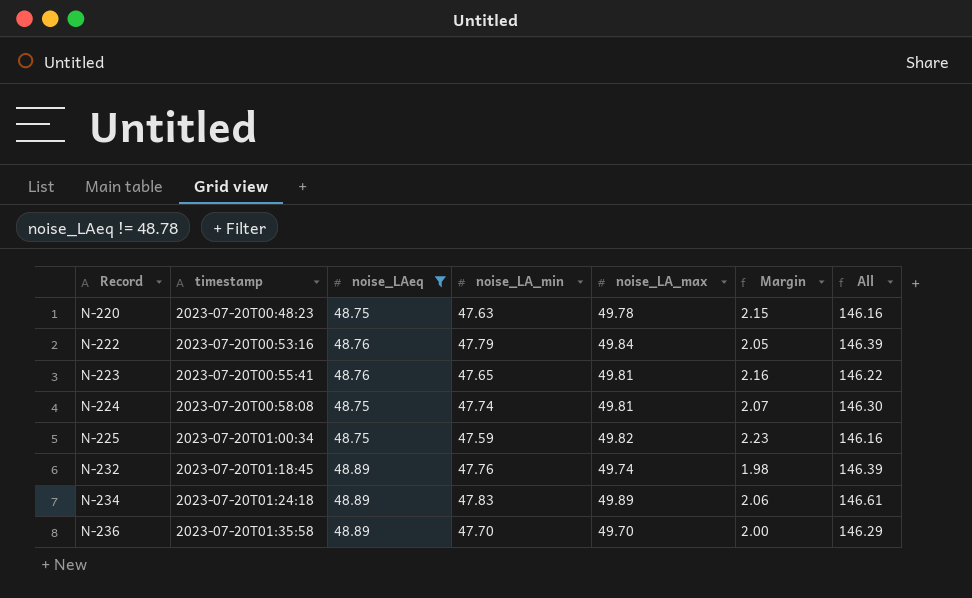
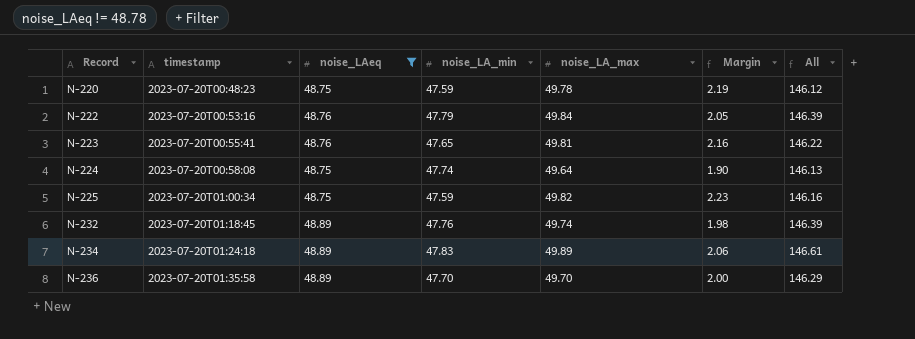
N-220 | noise_LA_min: 47.63 -> 47.59
N-220 | Margin: 2.15 -> 2.19
N-220 | All: 146.16 -> 146.12
N-224 | noise_LA_max: 49.81 -> 49.64
N-224 | Margin: 2.07 -> 1.90
N-224 | All: 146.30 -> 146.13

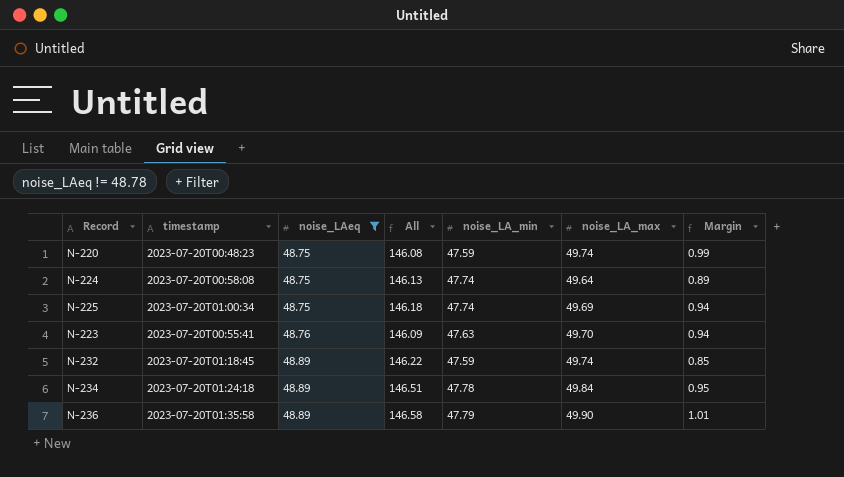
row order: Record ascending -> noise_LAeq ascending
column All | position: 7 -> 4
column Margin | formula: [noise_LA_max] - [noise_LA_min] -> [noise_LA_max] - [noise_LAeq]
row N-222: 2023-07-20T00:53:16 | 48.76 | 47.79 | 49.84 | 2.05 | 146.39 -> none
N-220 | All: 146.12 -> 146.08
N-220 | noise_LA_max: 49.78 -> 49.74
N-225 | All: 146.16 -> 146.18
N-225 | noise_LA_min: 47.59 -> 47.74
N-225 | noise_LA_max: 49.82 -> 49.69
N-223 | All: 146.22 -> 146.09
N-223 | noise_LA_min: 47.65 -> 47.63
N-223 | noise_LA_max: 49.81 -> 49.70
N-232 | All: 146.39 -> 146.22
N-232 | noise_LA_min: 47.76 -> 47.59
N-234 | All: 146.61 -> 146.51
N-234 | noise_LA_min: 47.83 -> 47.78
N-234 | noise_LA_max: 49.89 -> 49.84
N-236 | All: 146.29 -> 146.58
N-236 | noise_LA_min: 47.70 -> 47.79
N-236 | noise_LA_max: 49.70 -> 49.90

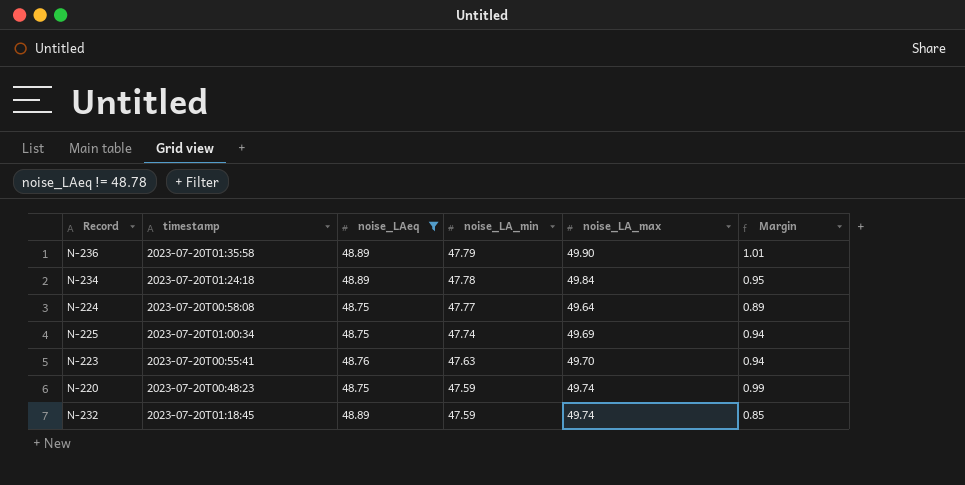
row order: noise_LAeq ascending -> noise_LA_min descending
column All | formula: [noise_LAeq] + [noise_LA_min] + [noise_LA_max] -> none
N-224 | noise_LA_min: 47.74 -> 47.77

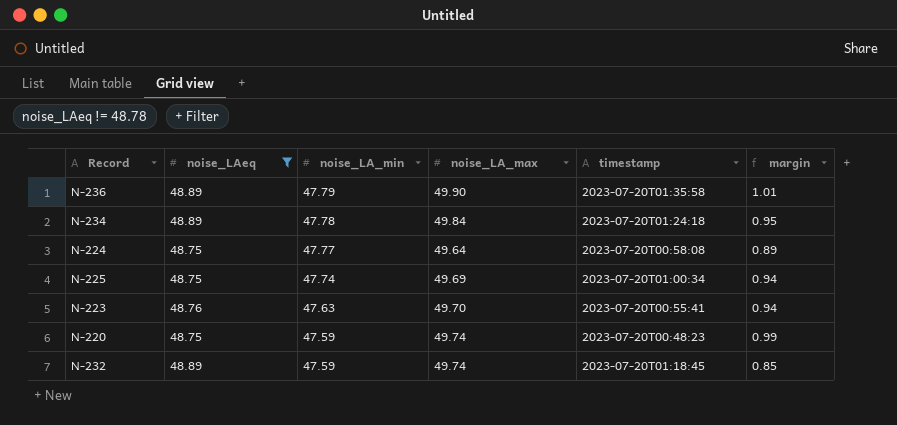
column timestamp | position: 2 -> 5
column name: Margin -> margin

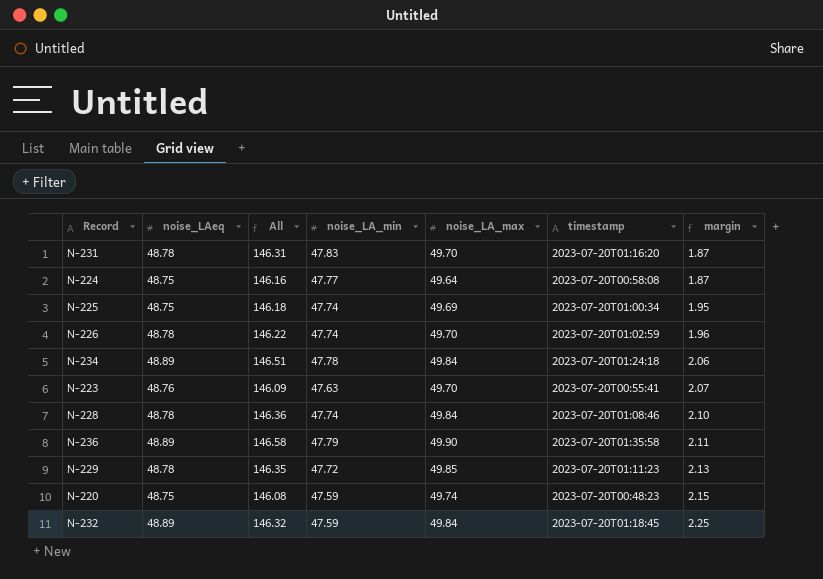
filter: noise_LAeq != 48.78 -> none
row order: noise_LA_min descending -> margin ascending
column All | formula: none -> [noise_LAeq] + [noise_LA_min] + [noise_LA_max]
column margin | formula: [noise_LA_max] - [noise_LAeq] -> [noise_LA_max] - [noise_LA_min]
N-232 | noise_LA_max: 49.74 -> 49.84

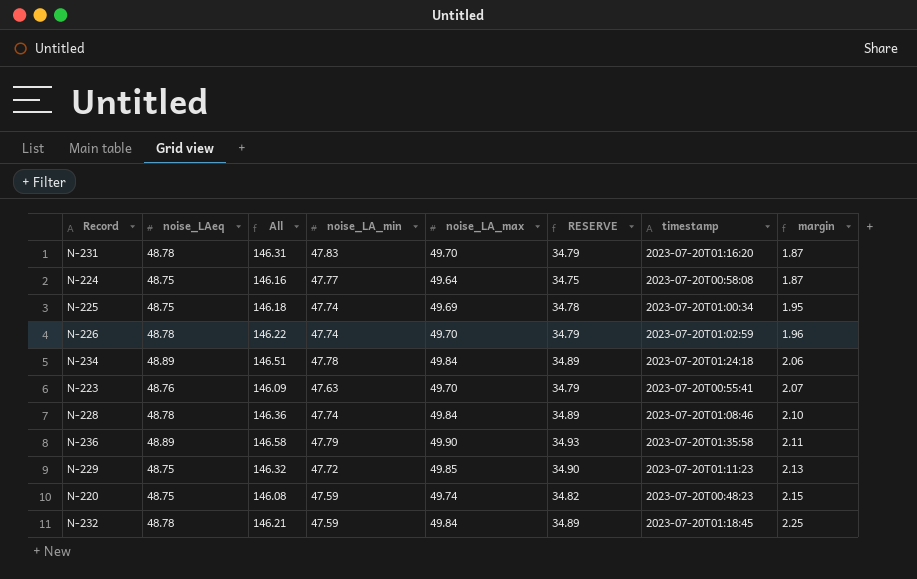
column RESERVE | formula: none -> [noise_LA_max] * 0.7
N-229 | noise_LAeq: 48.78 -> 48.75
N-229 | All: 146.35 -> 146.32
N-232 | noise_LAeq: 48.89 -> 48.78
N-232 | All: 146.32 -> 146.21

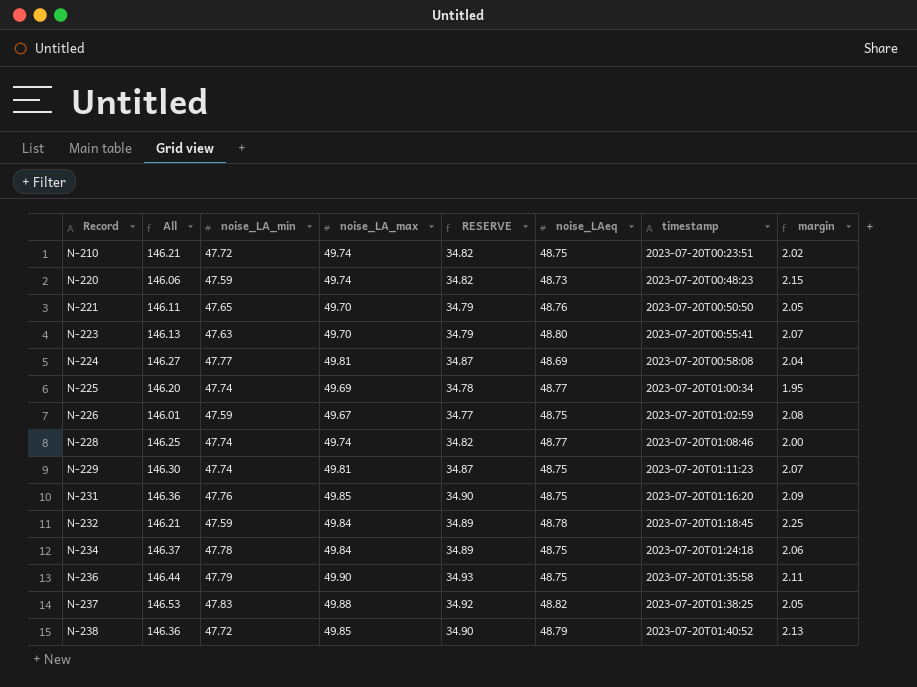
row order: margin ascending -> Record ascending
column noise_LAeq | position: 2 -> 6
row N-210: none -> 146.21 | 47.72 | 49.74 | 34.82 | 48.75 | 2023-07-20T00:23:51 | 2.02
N-220 | All: 146.08 -> 146.06
N-220 | noise_LAeq: 48.75 -> 48.73
row N-221: none -> 146.11 | 47.65 | 49.70 | 34.79 | 48.76 | 2023-07-20T00:50:50 | 2.05
N-223 | All: 146.09 -> 146.13
N-223 | noise_LAeq: 48.76 -> 48.80
N-224 | All: 146.16 -> 146.27
N-224 | noise_LA_max: 49.64 -> 49.81
N-224 | RESERVE: 34.75 -> 34.87
N-224 | noise_LAeq: 48.75 -> 48.69
N-224 | margin: 1.87 -> 2.04
N-225 | All: 146.18 -> 146.20
N-225 | noise_LAeq: 48.75 -> 48.77
N-226 | All: 146.22 -> 146.01
N-226 | noise_LA_min: 47.74 -> 47.59
N-226 | noise_LA_max: 49.70 -> 49.67
N-226 | RESERVE: 34.79 -> 34.77
N-226 | noise_LAeq: 48.78 -> 48.75
N-226 | margin: 1.96 -> 2.08
N-228 | All: 146.36 -> 146.25
N-228 | noise_LA_max: 49.84 -> 49.74
N-228 | RESERVE: 34.89 -> 34.82
N-228 | noise_LAeq: 48.78 -> 48.77
N-228 | margin: 2.10 -> 2.00
N-229 | All: 146.32 -> 146.30
N-229 | noise_LA_min: 47.72 -> 47.74
N-229 | noise_LA_max: 49.85 -> 49.81
N-229 | RESERVE: 34.90 -> 34.87
N-229 | margin: 2.13 -> 2.07
N-231 | All: 146.31 -> 146.36
N-231 | noise_LA_min: 47.83 -> 47.76
N-231 | noise_LA_max: 49.70 -> 49.85
N-231 | RESERVE: 34.79 -> 34.90
N-231 | noise_LAeq: 48.78 -> 48.75
N-231 | margin: 1.87 -> 2.09
N-234 | All: 146.51 -> 146.37
N-234 | noise_LAeq: 48.89 -> 48.75
N-236 | All: 146.58 -> 146.44
N-236 | noise_LAeq: 48.89 -> 48.75
row N-237: none -> 146.53 | 47.83 | 49.88 | 34.92 | 48.82 | 2023-07-20T01:38:25 | 2.05
row N-238: none -> 146.36 | 47.72 | 49.85 | 34.90 | 48.79 | 2023-07-20T01:40:52 | 2.13

